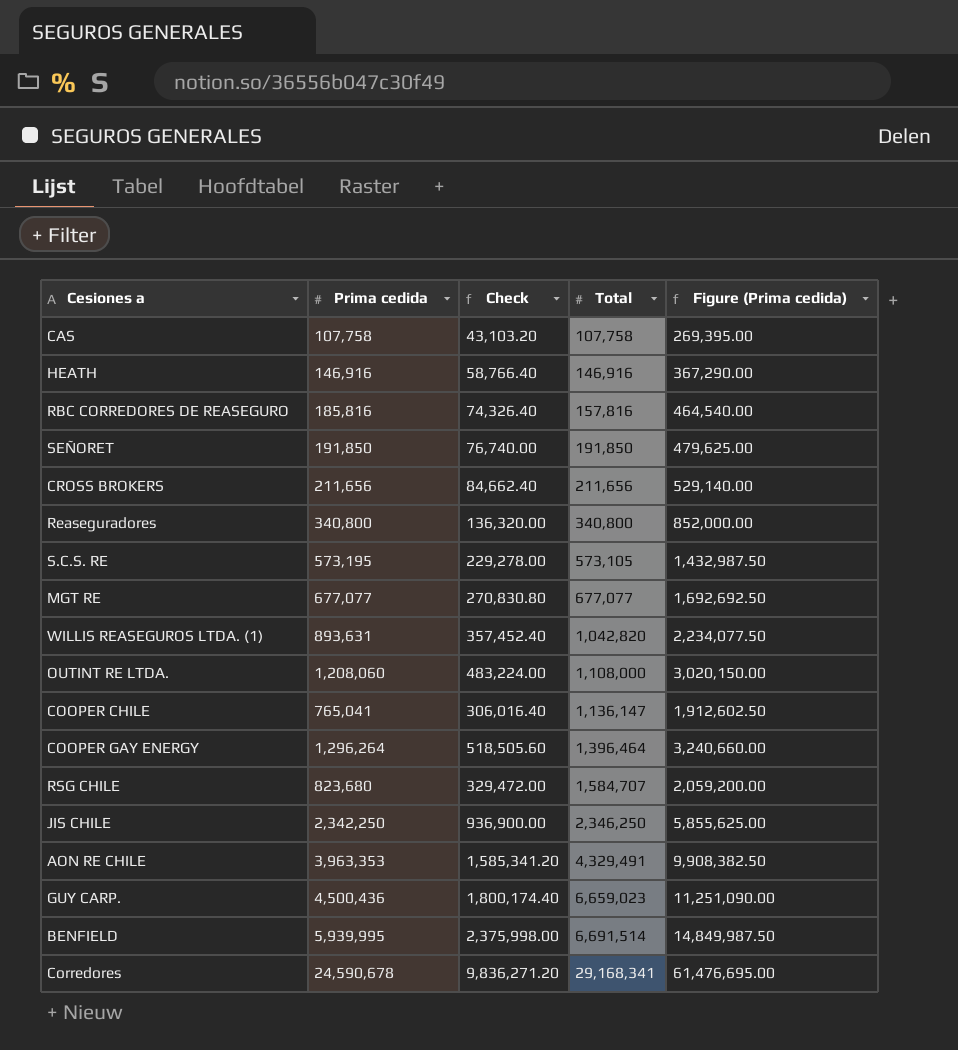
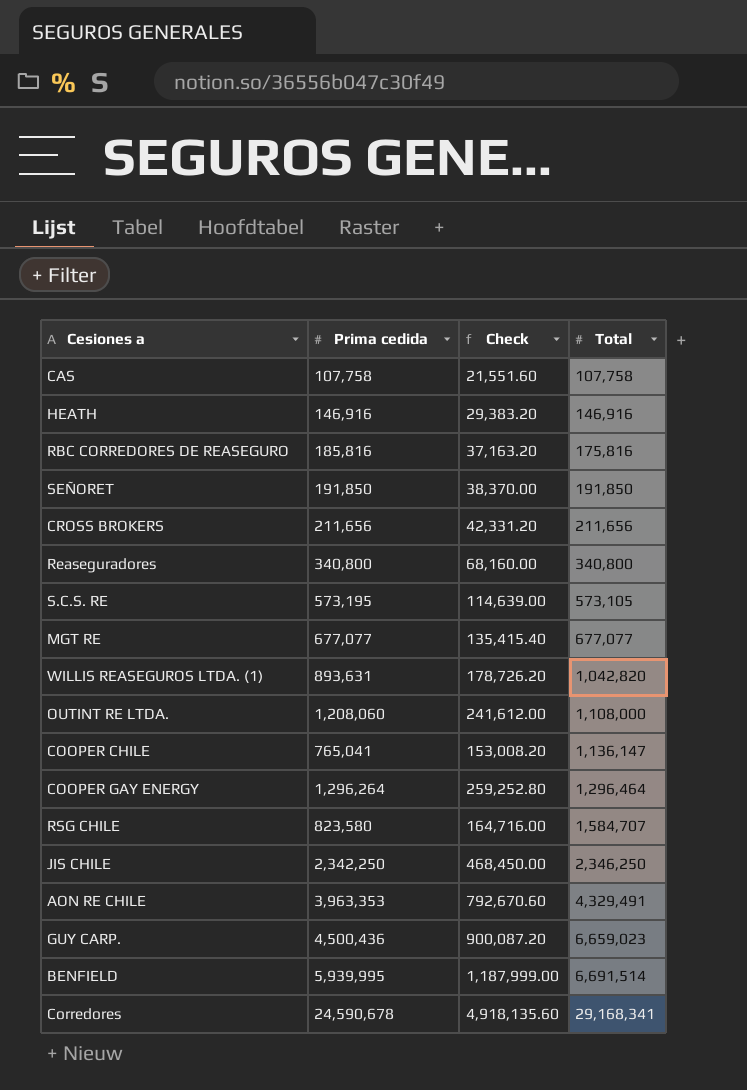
column Figure (Prima cedida) | formula: [Prima cedida] * 2.5 -> none
column Check | formula: [Prima cedida] * 0.4 -> [Prima cedida] * 0.2
RBC CORREDORES DE REASEGURO | Total: 157,816 -> 175,816
COOPER GAY ENERGY | Total: 1,396,464 -> 1,296,464
RSG CHILE | Prima cedida: 823,680 -> 823,580

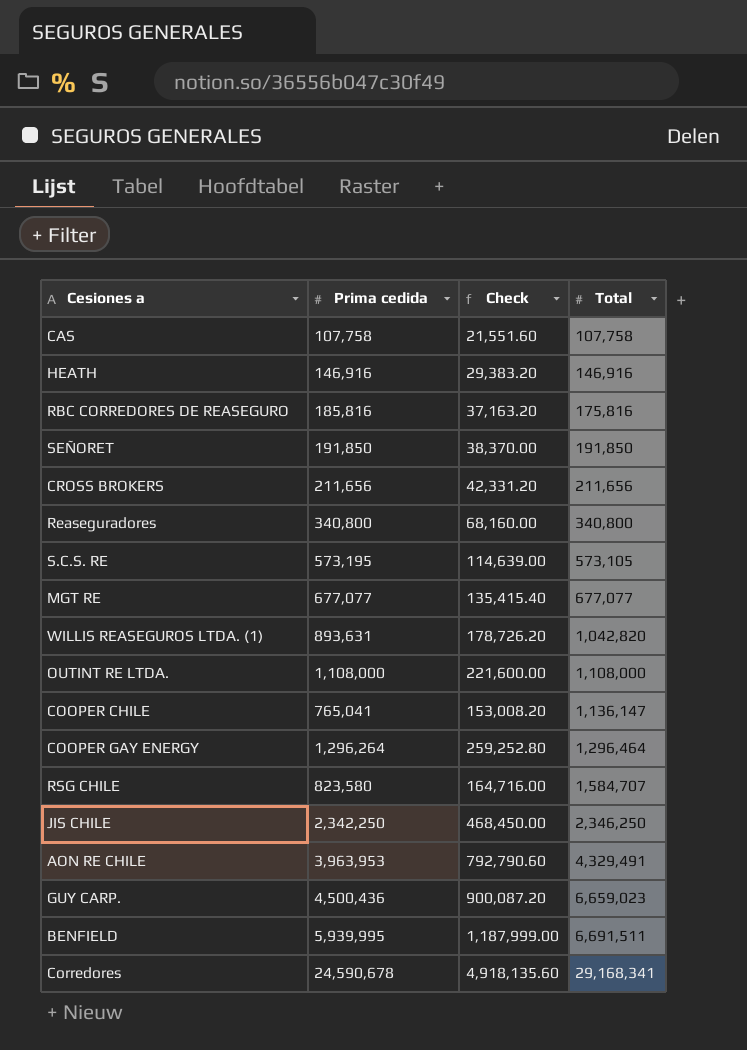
OUTINT RE LTDA. | Prima cedida: 1,208,060 -> 1,108,000
OUTINT RE LTDA. | Check: 241,612.00 -> 221,600.00
AON RE CHILE | Prima cedida: 3,963,353 -> 3,963,953
AON RE CHILE | Check: 792,670.60 -> 792,790.60
BENFIELD | Total: 6,691,514 -> 6,691,511

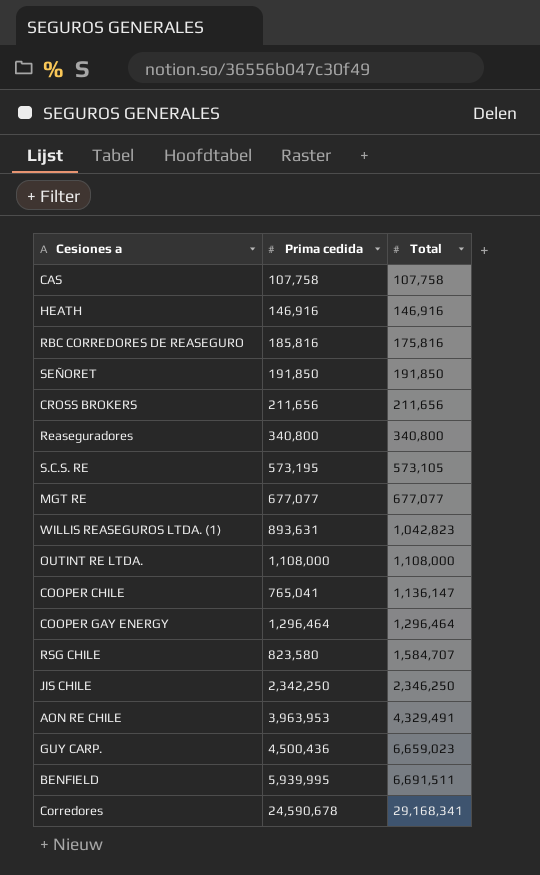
column Check | formula: [Prima cedida] * 0.2 -> none
WILLIS REASEGUROS LTDA. (1) | Total: 1,042,820 -> 1,042,823
COOPER GAY ENERGY | Prima cedida: 1,296,264 -> 1,296,464

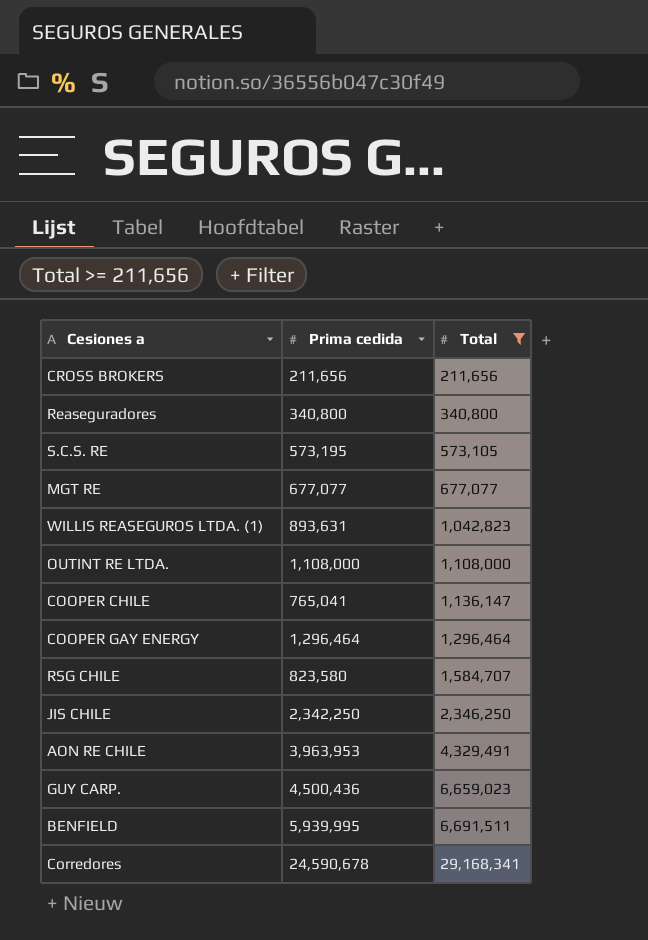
filter: none -> Total >= 211,656

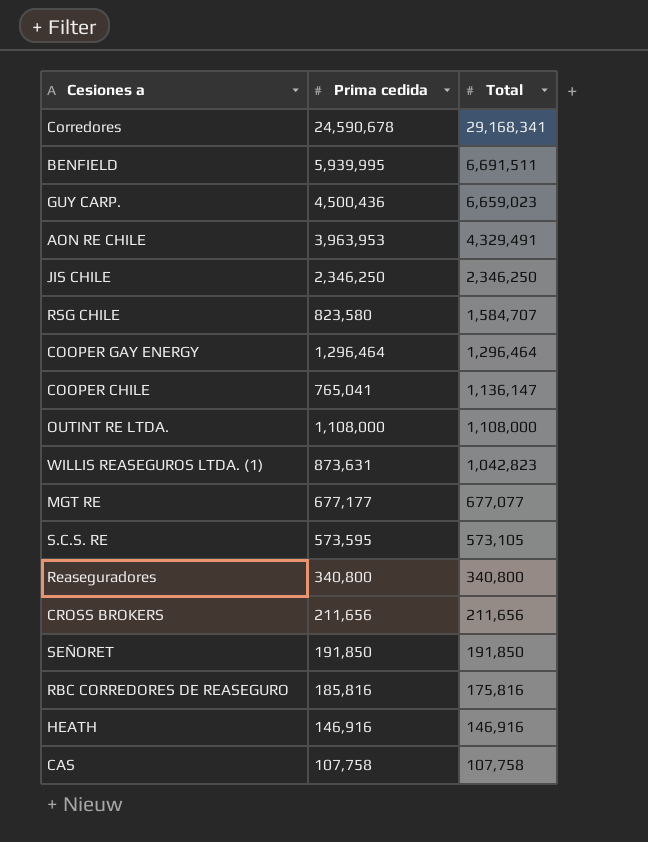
filter: Total >= 211,656 -> none
row order: Total ascending -> Total descending
JIS CHILE | Prima cedida: 2,342,250 -> 2,346,250
WILLIS REASEGUROS LTDA. (1) | Prima cedida: 893,631 -> 873,631
MGT RE | Prima cedida: 677,077 -> 677,177
S.C.S. RE | Prima cedida: 573,195 -> 573,595

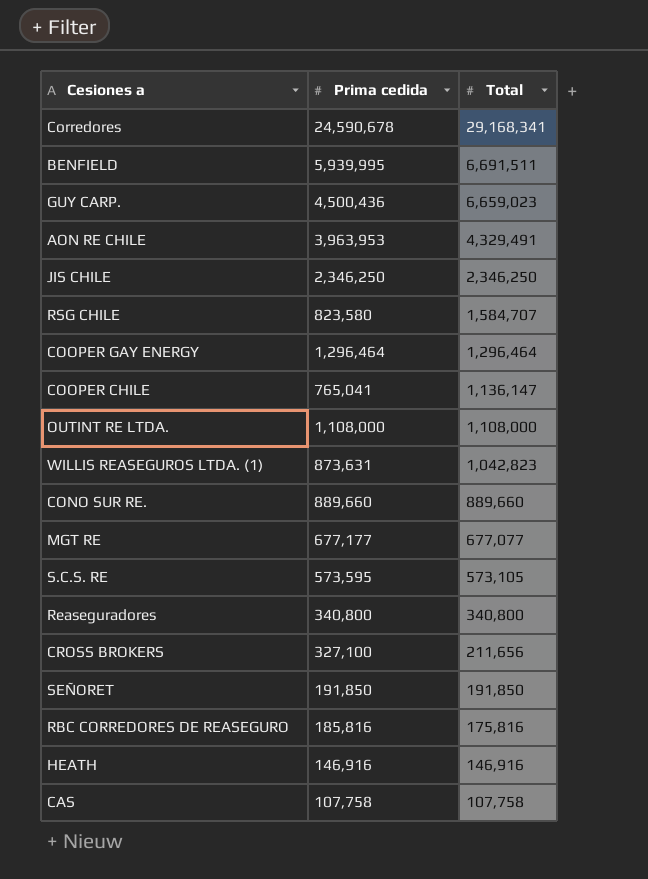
row CONO SUR RE.: none -> 889,660 | 889,660
CROSS BROKERS | Prima cedida: 211,656 -> 327,100

